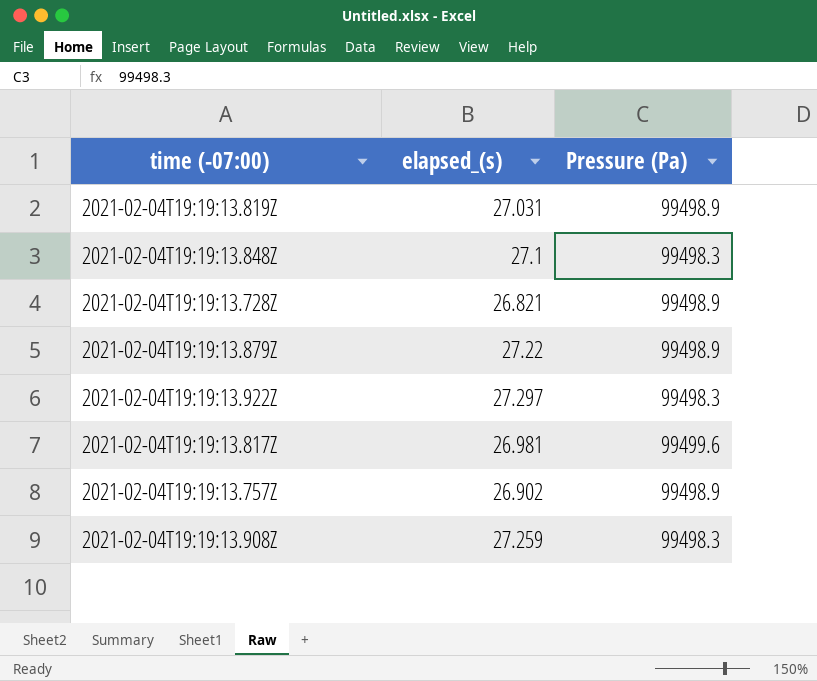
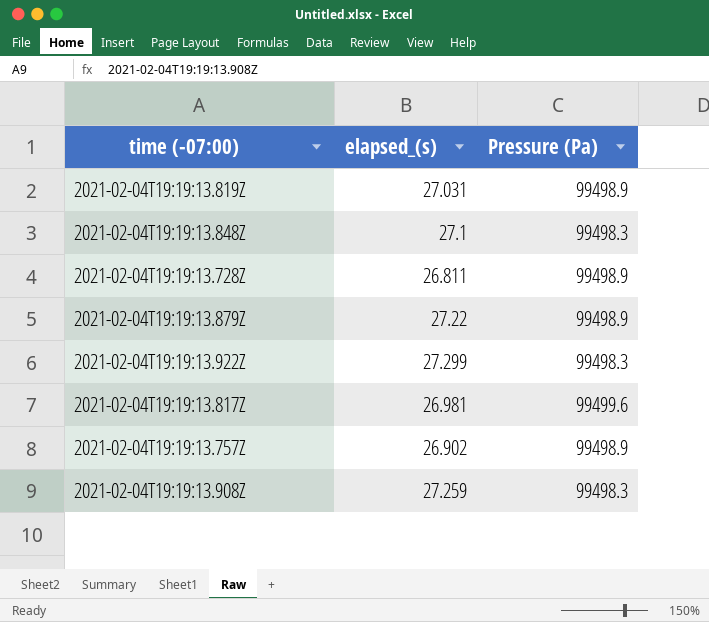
2021-02-04T19:19:13.728Z | elapsed_(s): 26.821 -> 26.811
2021-02-04T19:19:13.922Z | elapsed_(s): 27.297 -> 27.299

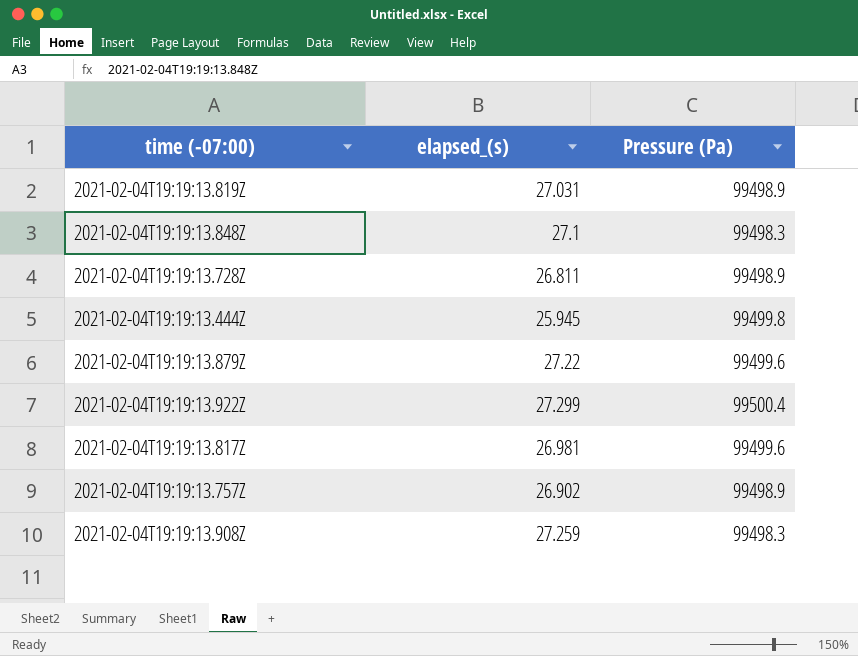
row 2021-02-04T19:19:13.444Z: none -> 25.945 | 99499.8
2021-02-04T19:19:13.879Z | Pressure (Pa): 99498.9 -> 99499.6
2021-02-04T19:19:13.922Z | Pressure (Pa): 99498.3 -> 99500.4

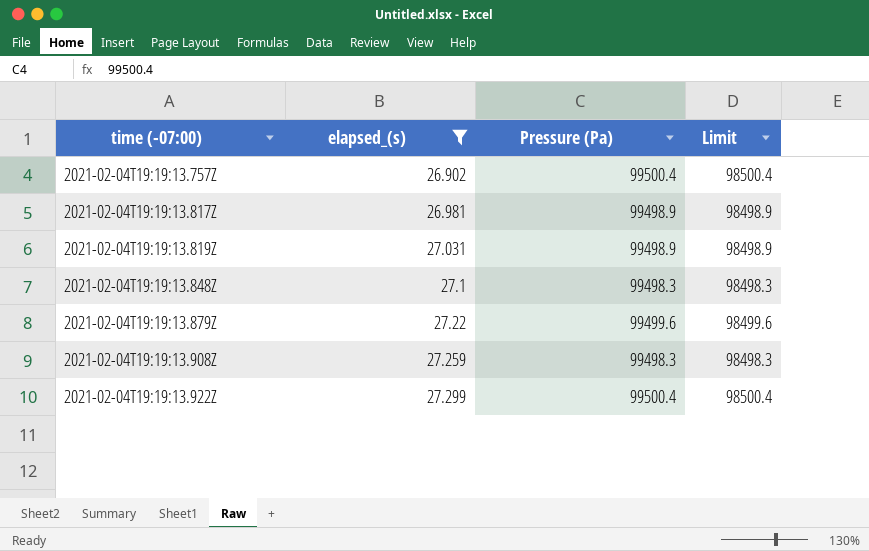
filter: none -> elapsed_(s) >= 26.902
row order: none -> time (-07:00) ascending
column Limit | formula: none -> [Pressure (Pa)] - 1000
2021-02-04T19:19:13.757Z | Pressure (Pa): 99498.9 -> 99500.4
2021-02-04T19:19:13.817Z | Pressure (Pa): 99499.6 -> 99498.9

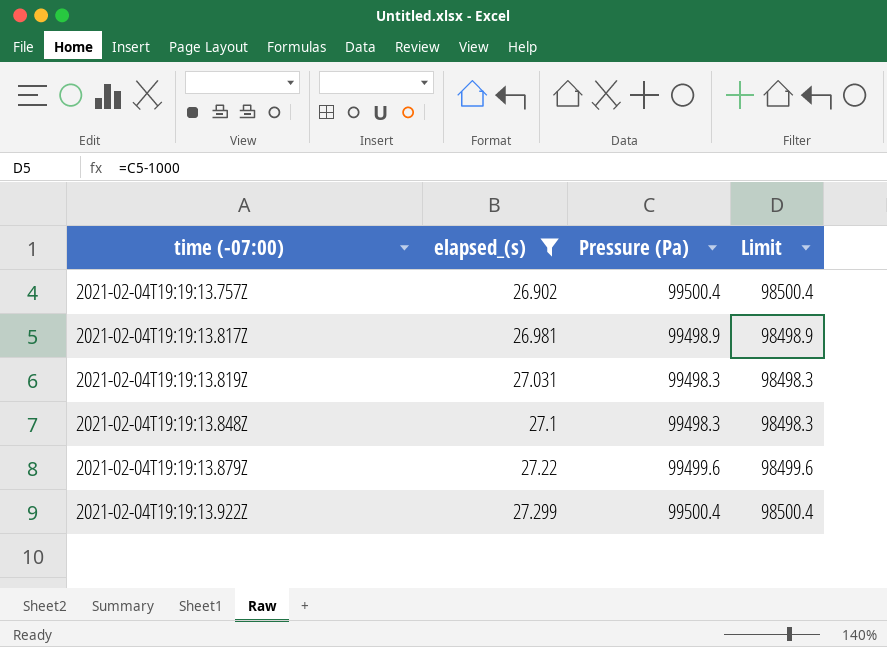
row 2021-02-04T19:19:13.908Z: 27.259 | 99498.3 | 98498.3 -> none
2021-02-04T19:19:13.819Z | Pressure (Pa): 99498.9 -> 99498.3
2021-02-04T19:19:13.819Z | Limit: 98498.9 -> 98498.3

